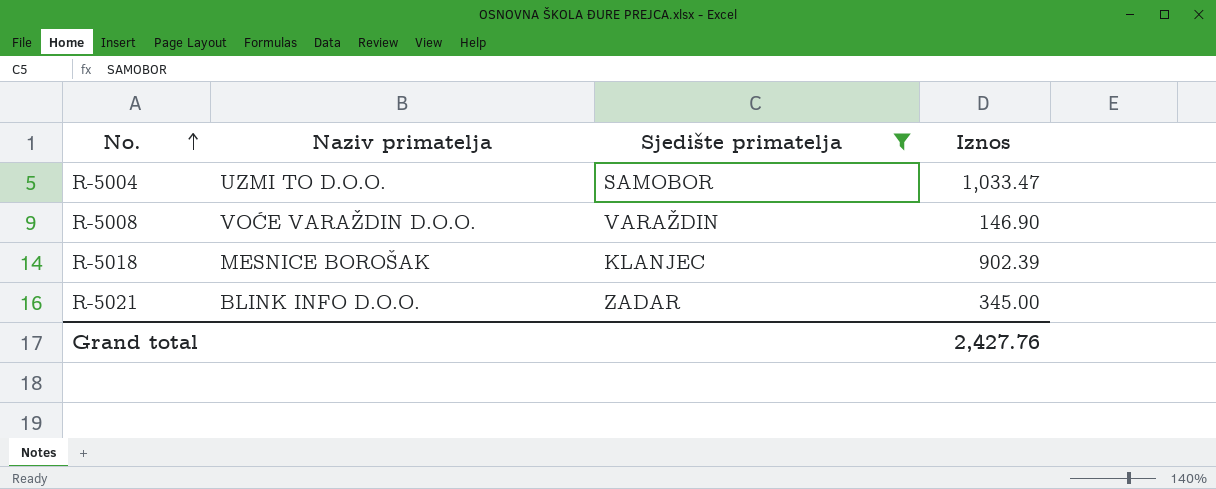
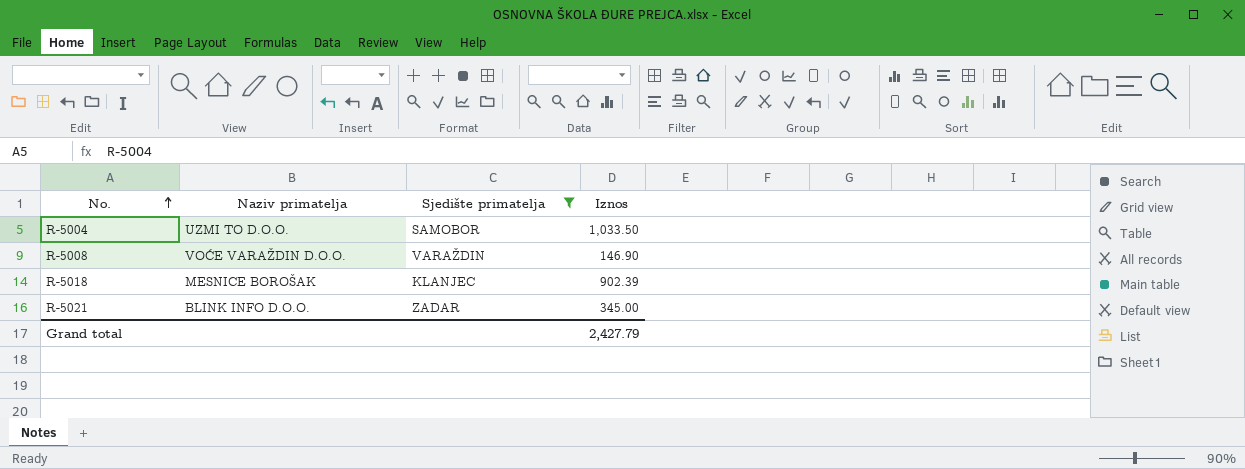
R-5004 | Iznos: 1,033.47 -> 1,033.50
Grand total | Iznos: 2,427.76 -> 2,427.79

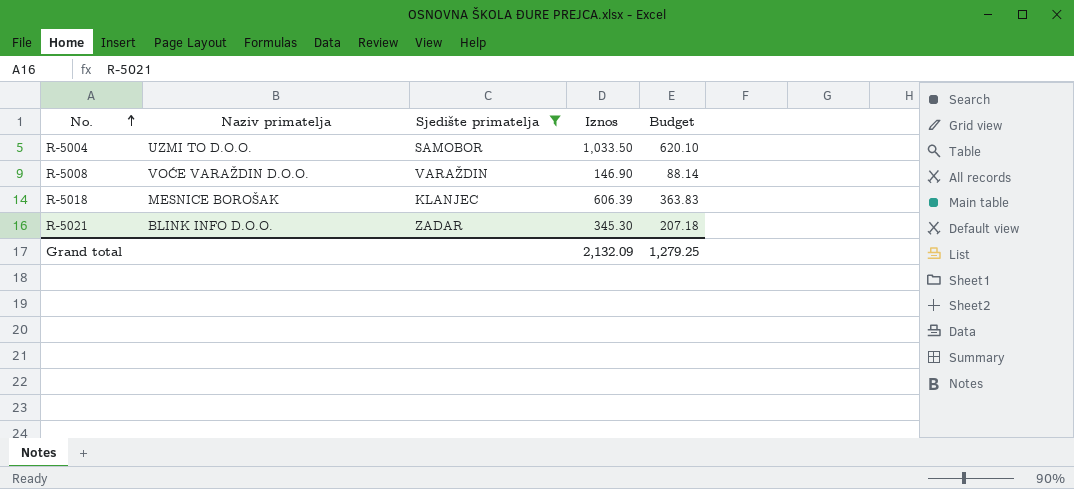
column Budget | formula: none -> [Iznos] * 0.6
R-5018 | Iznos: 902.39 -> 606.39
R-5021 | Iznos: 345.00 -> 345.30
Grand total | Iznos: 2,427.79 -> 2,132.09

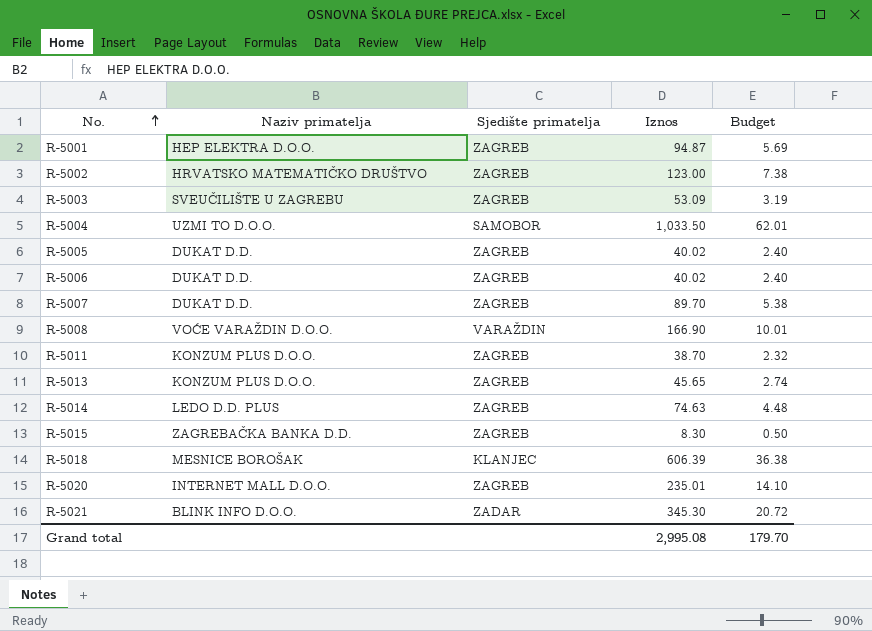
filter: Sjedište primatelja != ZAGREB -> none
column Budget | formula: [Iznos] * 0.6 -> [Iznos] * 0.06
R-5008 | Iznos: 146.90 -> 166.90
Grand total | Iznos: 2,132.09 -> 2,995.08
Grand total | Budget: 1,279.25 -> 179.70

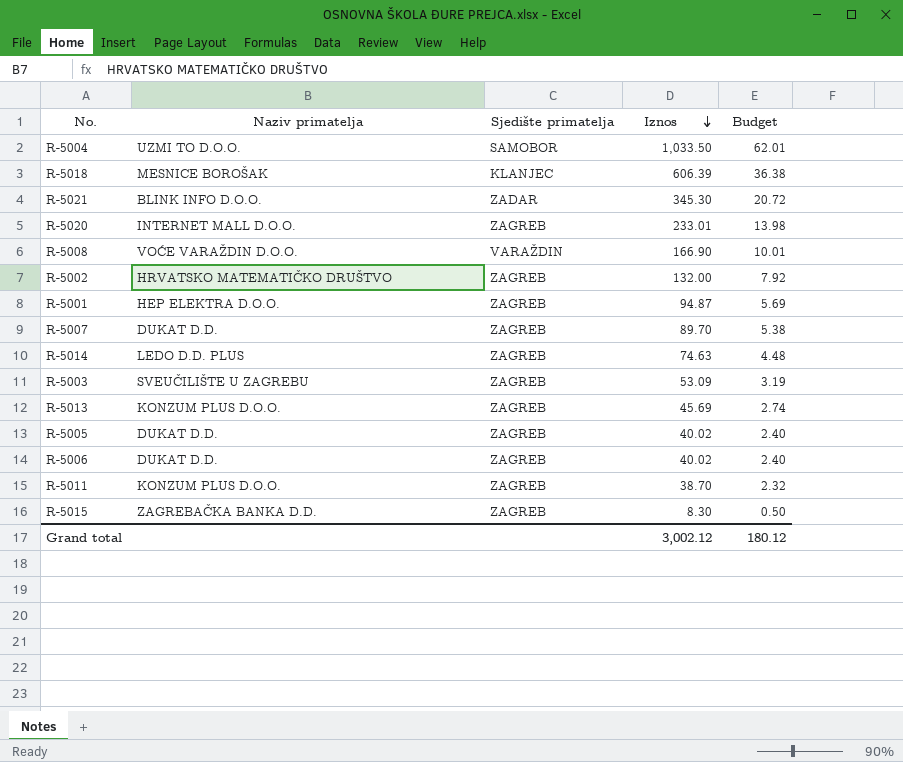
row order: No. ascending -> Iznos descending
R-5020 | Iznos: 235.01 -> 233.01
R-5020 | Budget: 14.10 -> 13.98
R-5002 | Iznos: 123.00 -> 132.00
R-5002 | Budget: 7.38 -> 7.92
R-5013 | Iznos: 45.65 -> 45.69
Grand total | Iznos: 2,995.08 -> 3,002.12
Grand total | Budget: 179.70 -> 180.12

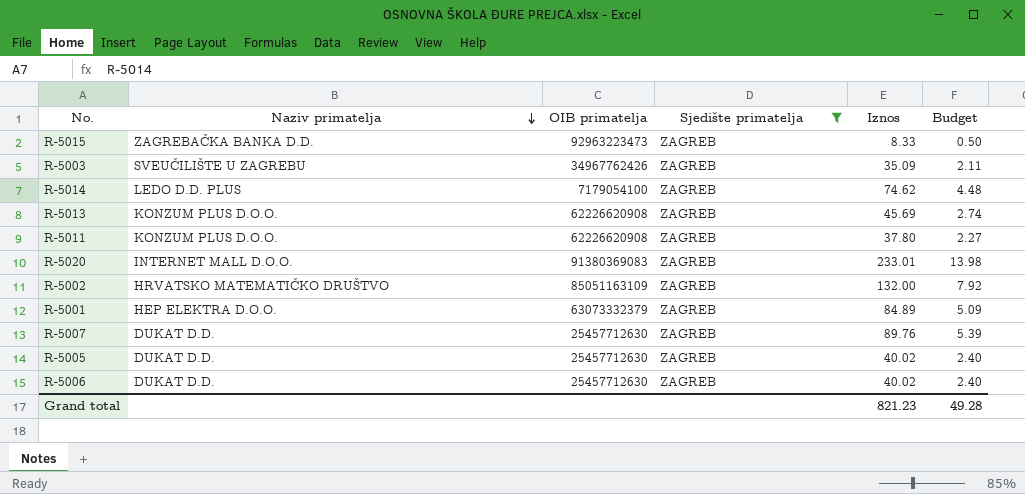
filter: none -> Sjedište primatelja = ZAGREB
row order: Iznos descending -> Naziv primatelja descending
column OIB primatelja | position: none -> 3
R-5015 | Iznos: 8.30 -> 8.33
R-5003 | Iznos: 53.09 -> 35.09
R-5003 | Budget: 3.19 -> 2.11
R-5014 | Iznos: 74.63 -> 74.62
R-5011 | Iznos: 38.70 -> 37.80
R-5011 | Budget: 2.32 -> 2.27
R-5001 | Iznos: 94.87 -> 84.89
R-5001 | Budget: 5.69 -> 5.09
R-5007 | Iznos: 89.70 -> 89.76
R-5007 | Budget: 5.38 -> 5.39
Grand total | Iznos: 3,002.12 -> 821.23
Grand total | Budget: 180.12 -> 49.28

